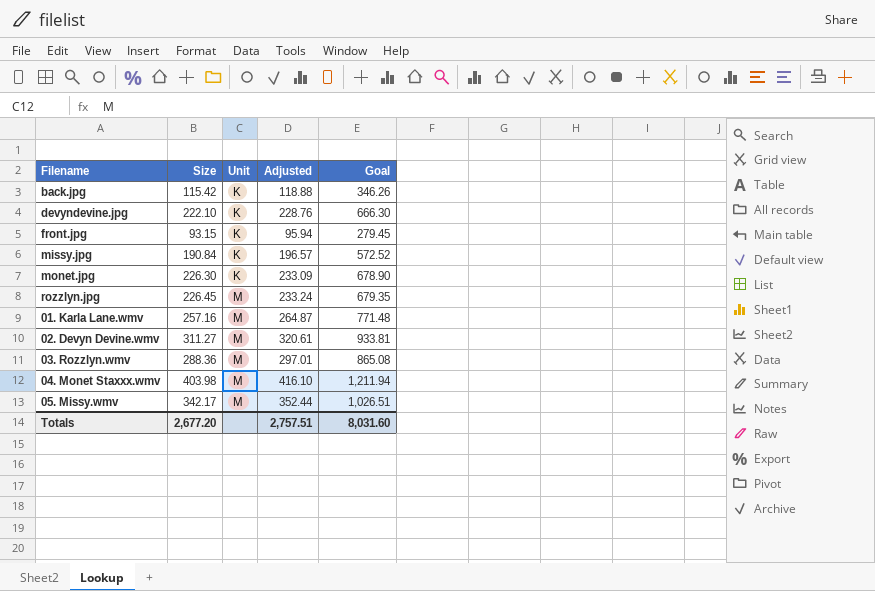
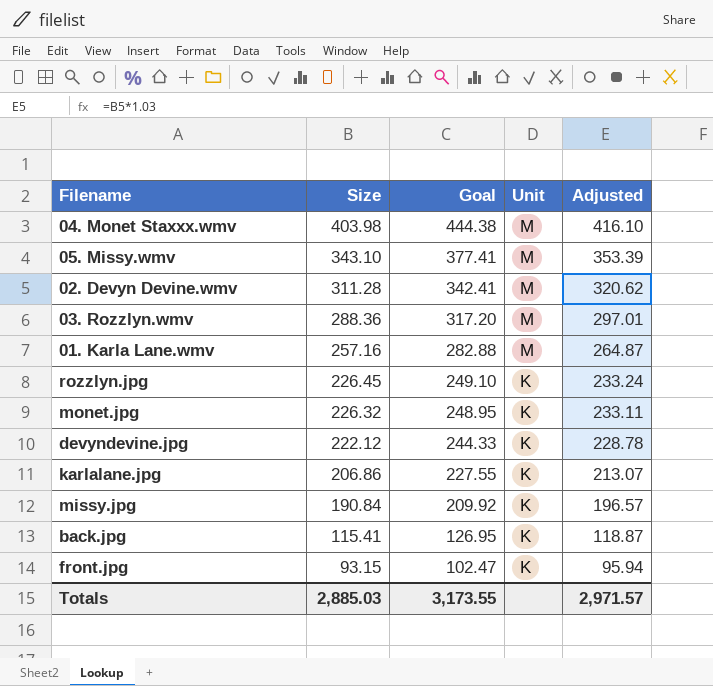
row order: Unit ascending -> Size descending
column Goal | formula: [Size] * 3 -> [Size] * 1.1
column Goal | position: 5 -> 3
05. Missy.wmv | Size: 342.17 -> 343.10
05. Missy.wmv | Adjusted: 352.44 -> 353.39
02. Devyn Devine.wmv | Size: 311.27 -> 311.28
02. Devyn Devine.wmv | Adjusted: 320.61 -> 320.62
rozzlyn.jpg | Unit: M -> K
monet.jpg | Size: 226.30 -> 226.32
monet.jpg | Adjusted: 233.09 -> 233.11
devyndevine.jpg | Size: 222.10 -> 222.12
devyndevine.jpg | Adjusted: 228.76 -> 228.78
row karlalane.jpg: none -> 206.86 | 227.55 | K | 213.07
back.jpg | Size: 115.42 -> 115.41
back.jpg | Adjusted: 118.88 -> 118.87
Totals | Size: 2,677.20 -> 2,885.03
Totals | Goal: 8,031.60 -> 3,173.55
Totals | Adjusted: 2,757.51 -> 2,971.57

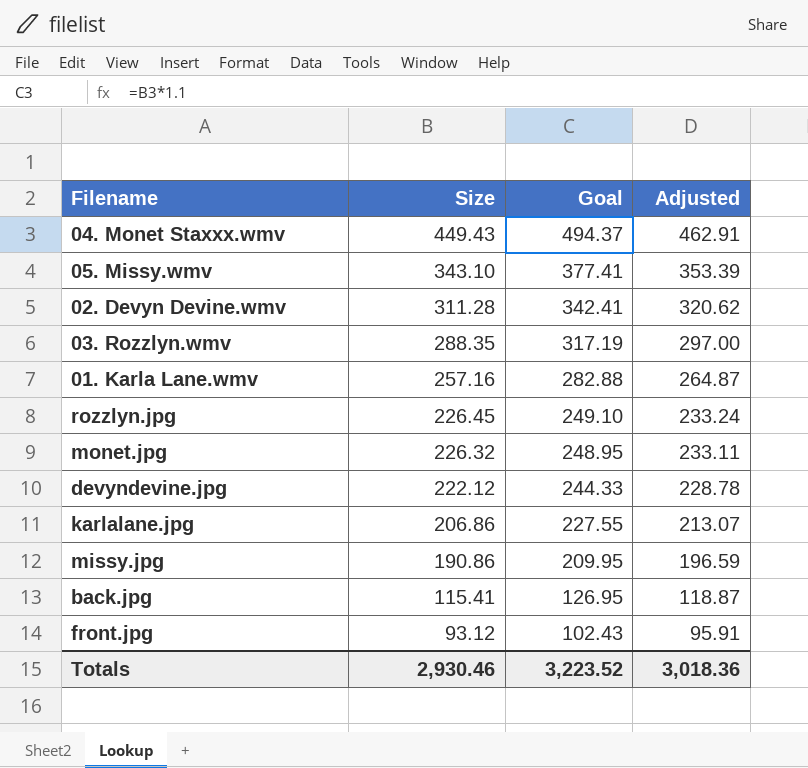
column Unit | position: 4 -> none
04. Monet Staxxx.wmv | Size: 403.98 -> 449.43
04. Monet Staxxx.wmv | Goal: 444.38 -> 494.37
04. Monet Staxxx.wmv | Adjusted: 416.10 -> 462.91
03. Rozzlyn.wmv | Size: 288.36 -> 288.35
03. Rozzlyn.wmv | Goal: 317.20 -> 317.19
03. Rozzlyn.wmv | Adjusted: 297.01 -> 297.00
missy.jpg | Size: 190.84 -> 190.86
missy.jpg | Goal: 209.92 -> 209.95
missy.jpg | Adjusted: 196.57 -> 196.59
front.jpg | Size: 93.15 -> 93.12
front.jpg | Goal: 102.47 -> 102.43
front.jpg | Adjusted: 95.94 -> 95.91
Totals | Size: 2,885.03 -> 2,930.46
Totals | Goal: 3,173.55 -> 3,223.52
Totals | Adjusted: 2,971.57 -> 3,018.36

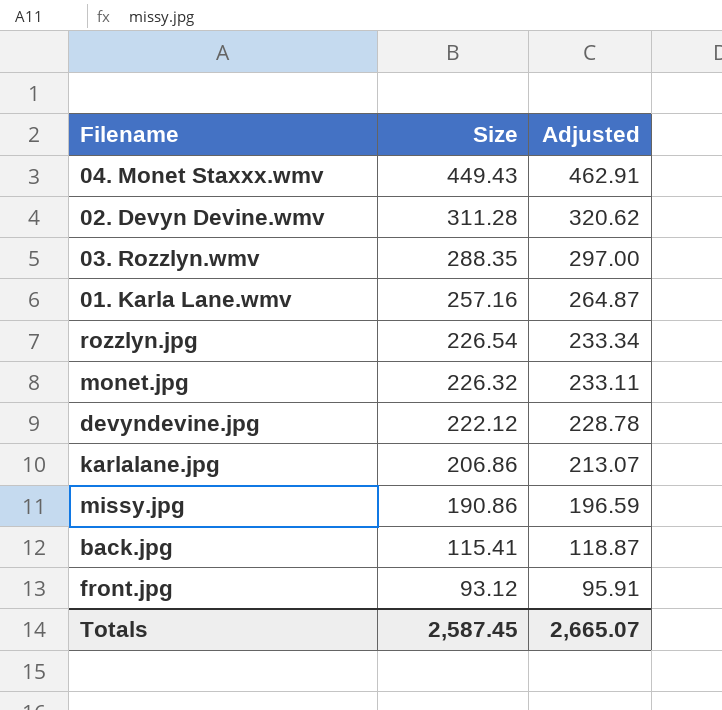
column Goal | formula: [Size] * 1.1 -> none
row 05. Missy.wmv: 343.10 | 377.41 | 353.39 -> none
rozzlyn.jpg | Size: 226.45 -> 226.54
rozzlyn.jpg | Adjusted: 233.24 -> 233.34
Totals | Size: 2,930.46 -> 2,587.45
Totals | Adjusted: 3,018.36 -> 2,665.07

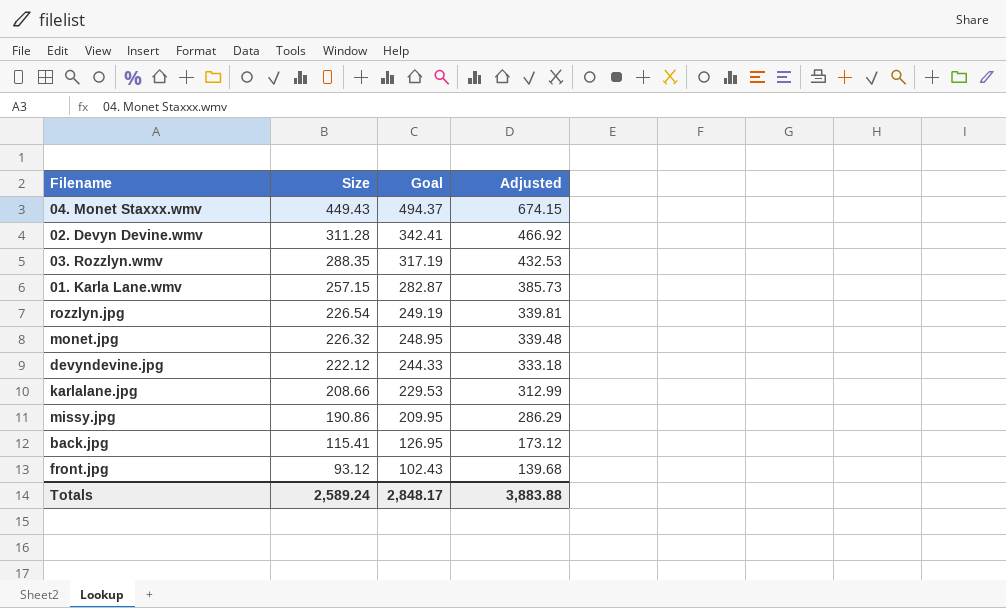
column Goal | formula: none -> [Size] * 1.1
column Adjusted | formula: [Size] * 1.03 -> [Size] * 1.5
01. Karla Lane.wmv | Size: 257.16 -> 257.15
karlalane.jpg | Size: 206.86 -> 208.66
Totals | Size: 2,587.45 -> 2,589.24
Totals | Adjusted: 2,665.07 -> 3,883.88

